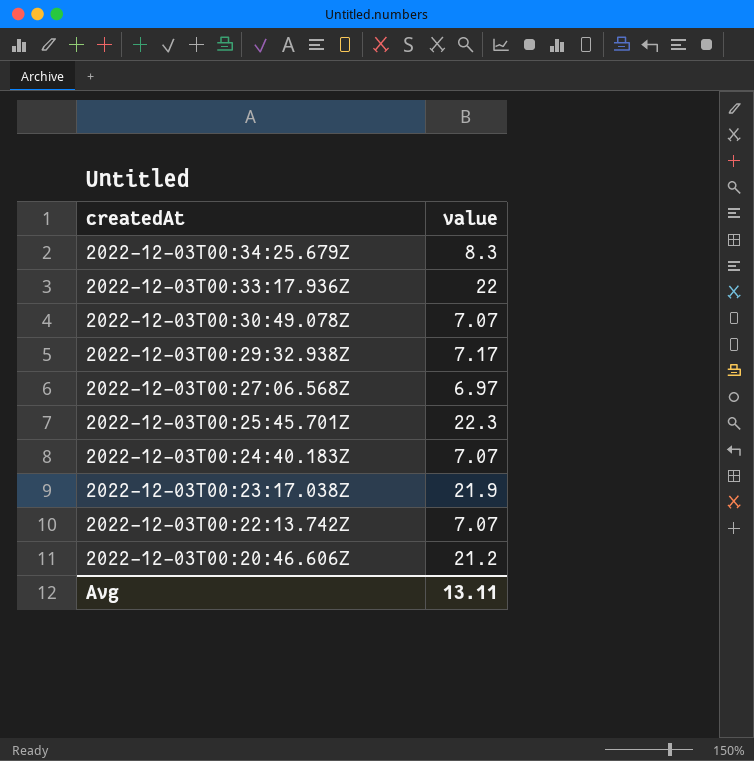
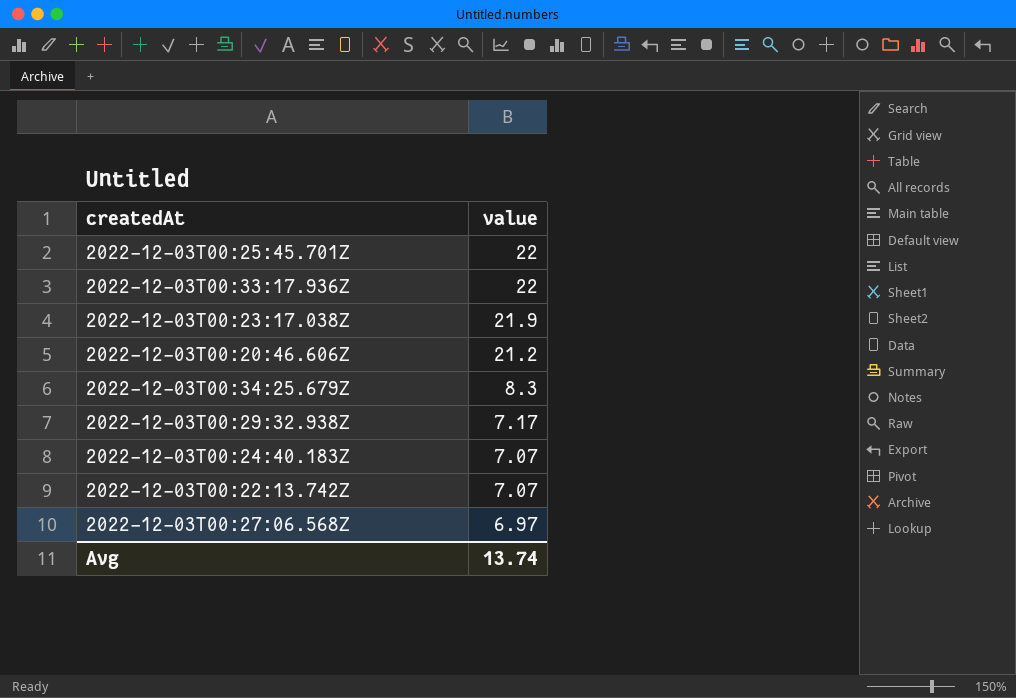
row order: createdAt descending -> value descending
row 2022-12-03T00:30:49.078Z: 7.07 -> none
2022-12-03T00:25:45.701Z | value: 22.3 -> 22
Avg | value: 13.11 -> 13.74

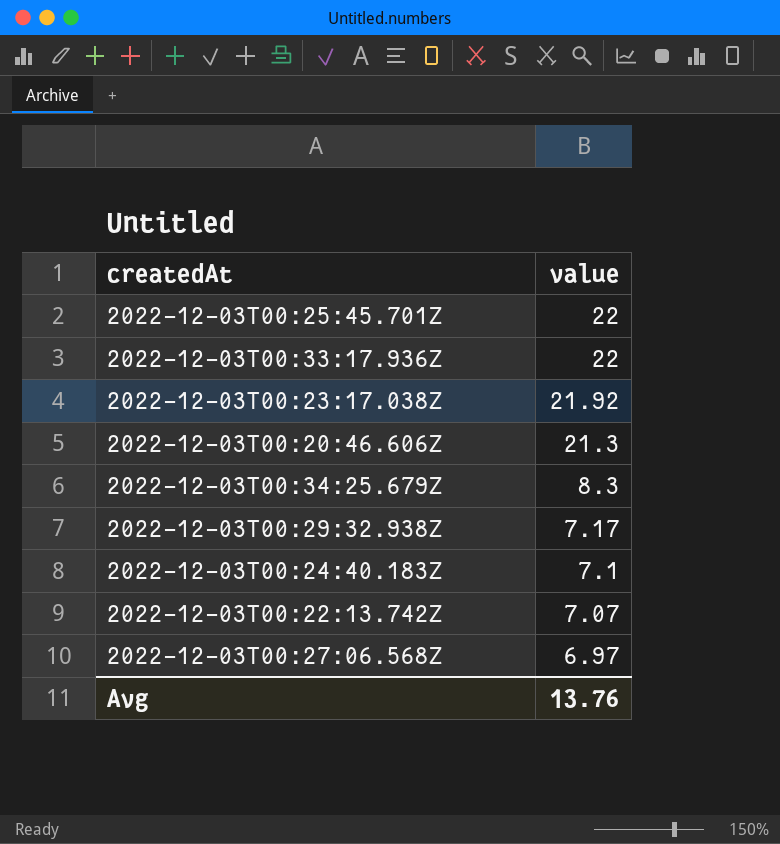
2022-12-03T00:23:17.038Z | value: 21.9 -> 21.92
2022-12-03T00:20:46.606Z | value: 21.2 -> 21.3
2022-12-03T00:24:40.183Z | value: 7.07 -> 7.1
Avg | value: 13.74 -> 13.76

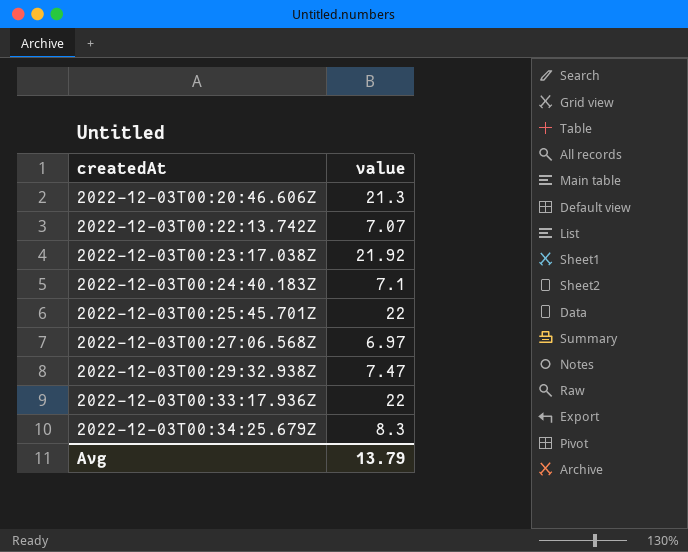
row order: value descending -> createdAt ascending
2022-12-03T00:29:32.938Z | value: 7.17 -> 7.47
Avg | value: 13.76 -> 13.79

